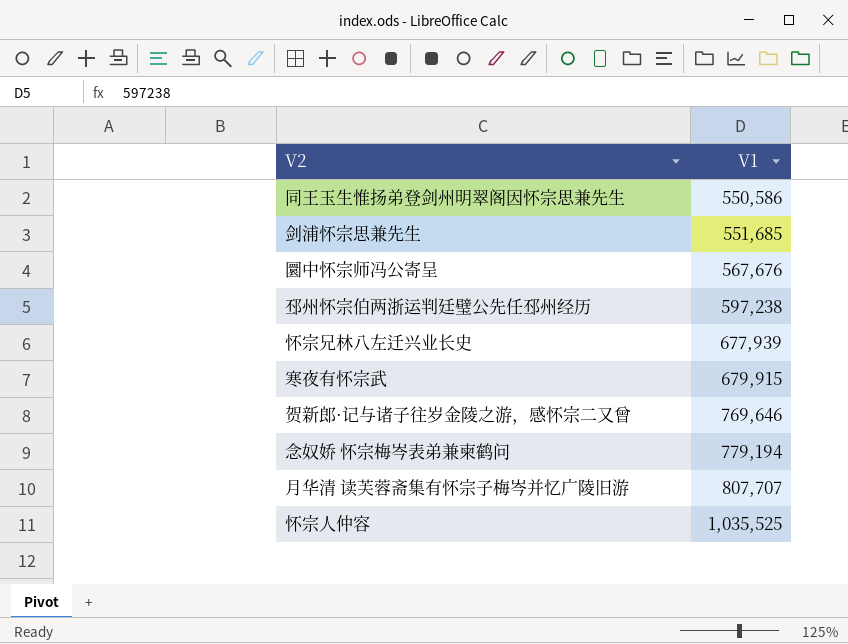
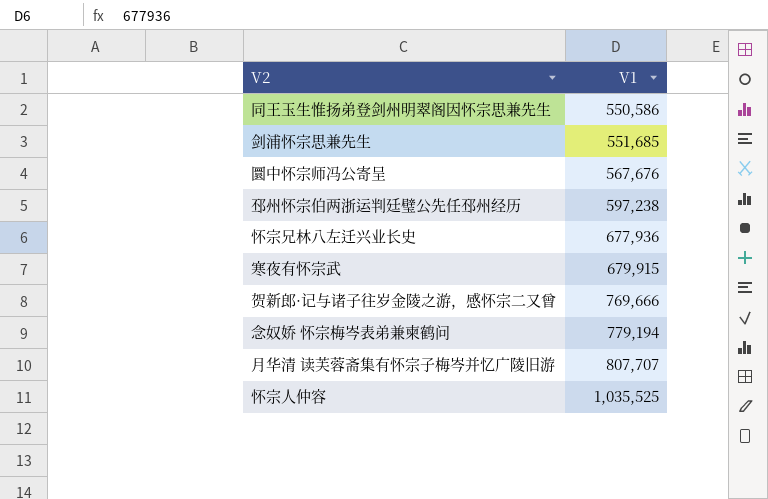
怀宗兄林八左迁兴业长史 | V1: 677,939 -> 677,936
贺新郎·记与诸子往岁金陵之游，感怀宗二又曾 | V1: 769,646 -> 769,666

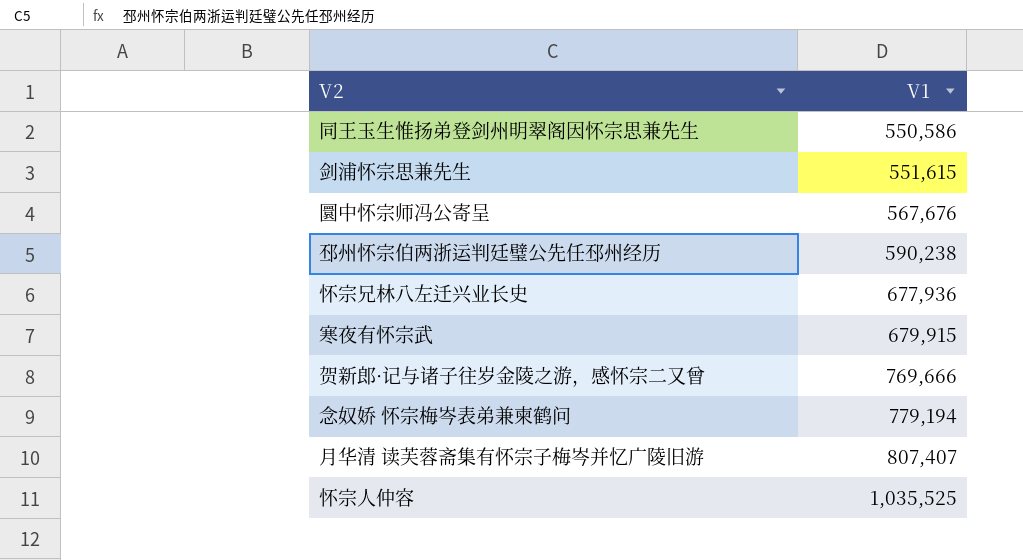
剑浦怀宗思兼先生 | V1: 551,685 -> 551,615
邳州怀宗伯两浙运判廷璧公先任邳州经历 | V1: 597,238 -> 590,238
月华清 读芙蓉斋集有怀宗子梅岑并忆广陵旧游 | V1: 807,707 -> 807,407

